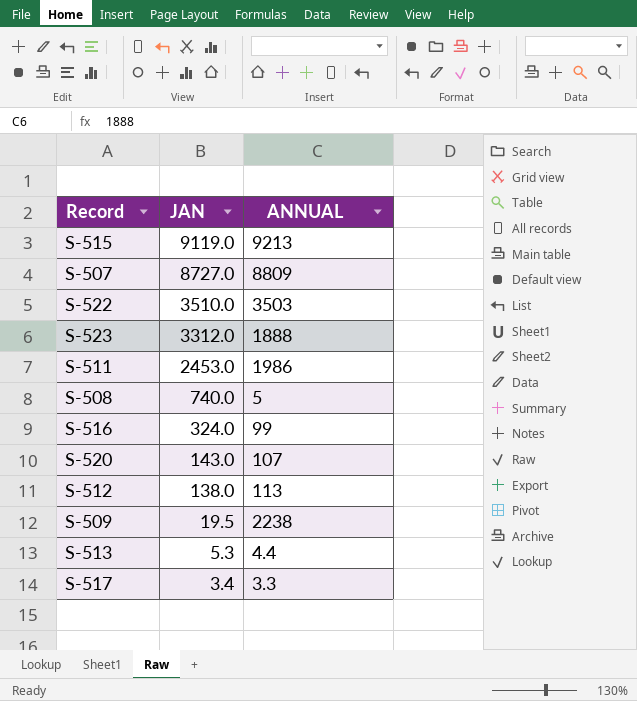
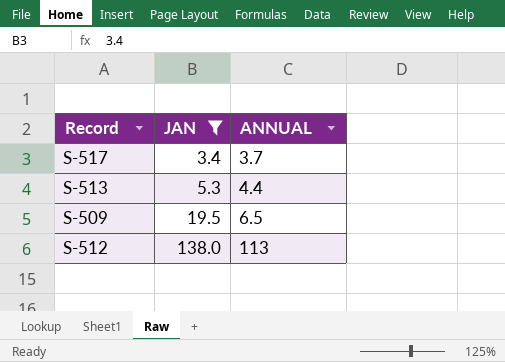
filter: none -> JAN <= 138.0
row order: JAN descending -> JAN ascending
S-517 | ANNUAL: 3.3 -> 3.7
S-509 | ANNUAL: 2238 -> 6.5

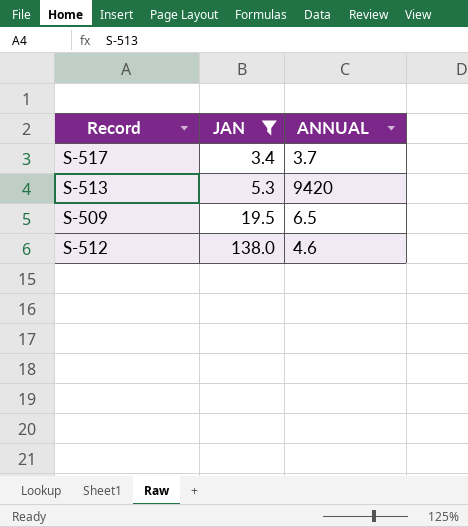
S-513 | ANNUAL: 4.4 -> 9420
S-512 | ANNUAL: 113 -> 4.6

